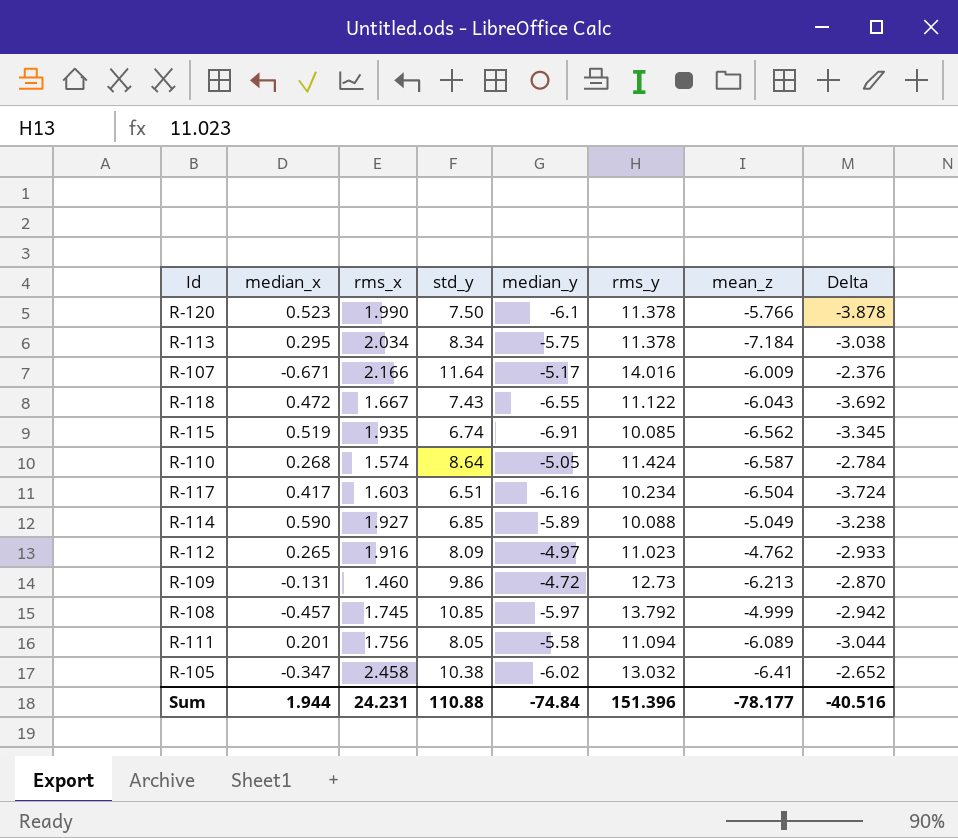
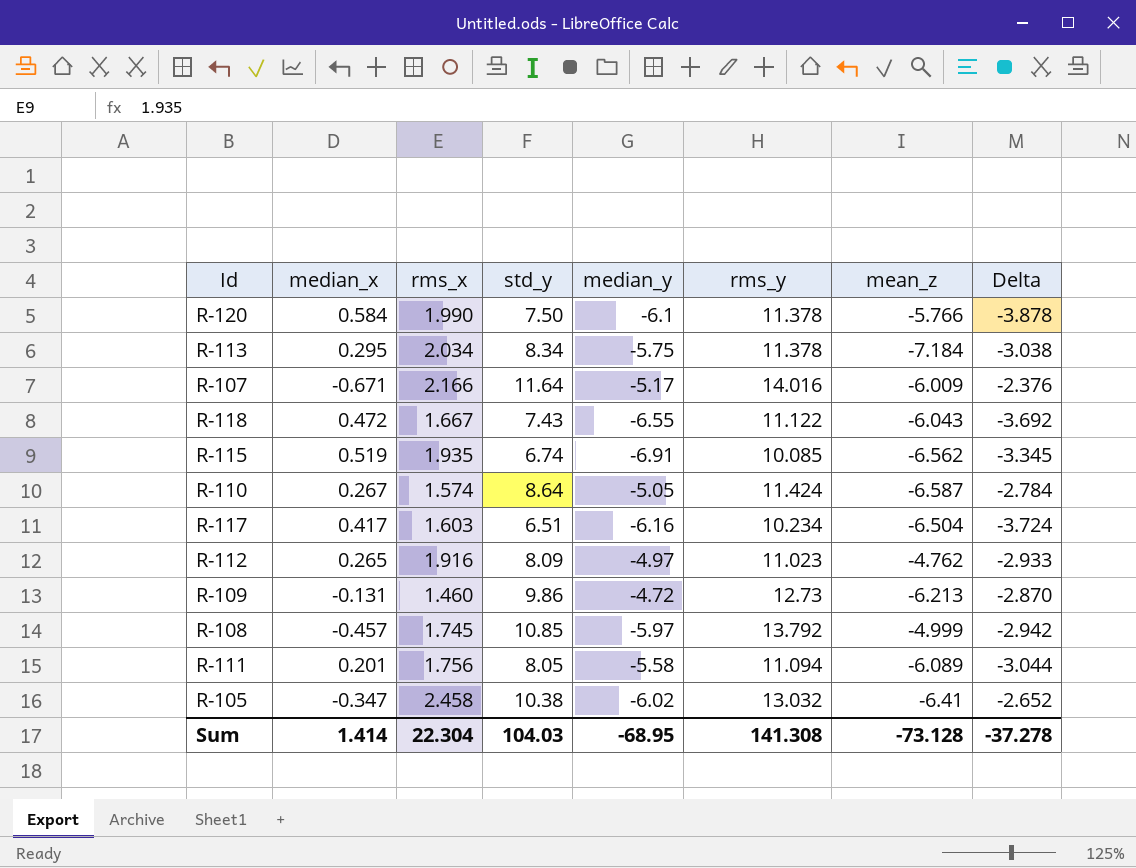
row R-114: 0.590 | 1.927 | 6.85 | -5.89 | 10.088 | -5.049 | -3.238 -> none
R-120 | median_x: 0.523 -> 0.584
R-110 | median_x: 0.268 -> 0.267
Sum | median_x: 1.944 -> 1.414
Sum | rms_x: 24.231 -> 22.304
Sum | std_y: 110.88 -> 104.03
Sum | median_y: -74.84 -> -68.95
Sum | rms_y: 151.396 -> 141.308
Sum | mean_z: -78.177 -> -73.128
Sum | Delta: -40.516 -> -37.278

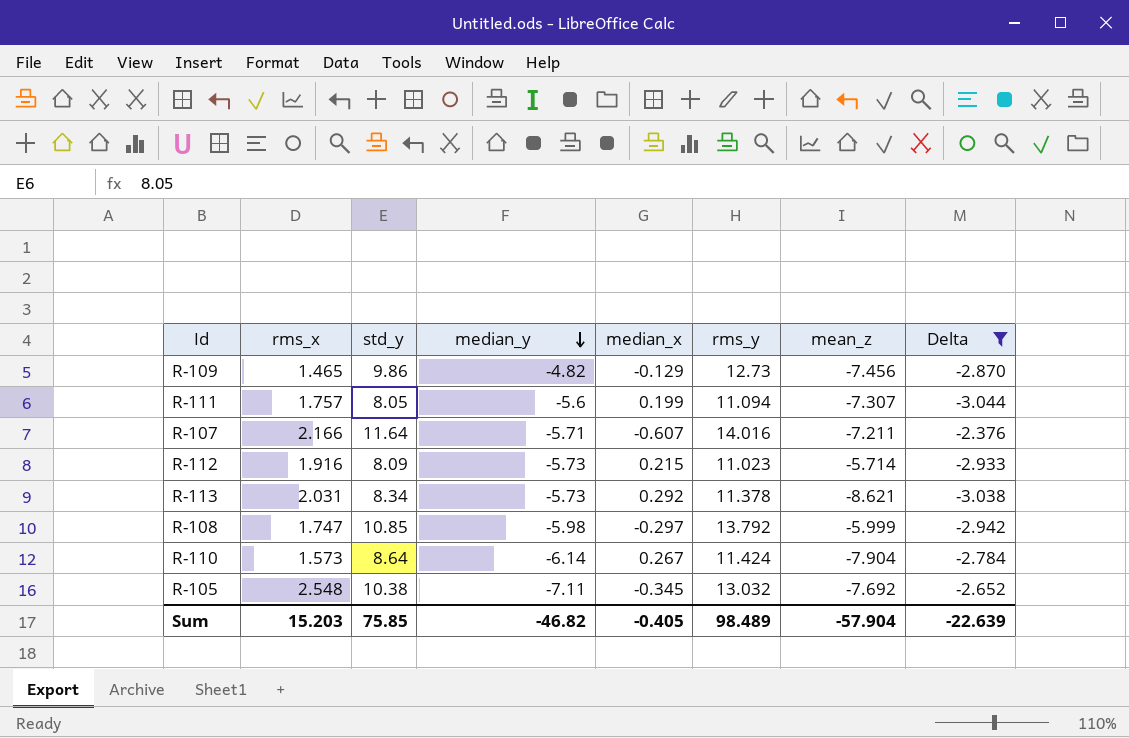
filter: none -> Delta >= -3.044
row order: none -> median_y descending
column median_x | position: 2 -> 5
R-109 | rms_x: 1.460 -> 1.465
R-109 | median_y: -4.72 -> -4.82
R-109 | median_x: -0.131 -> -0.129
R-109 | mean_z: -6.213 -> -7.456
R-111 | rms_x: 1.756 -> 1.757
R-111 | median_y: -5.58 -> -5.6
R-111 | median_x: 0.201 -> 0.199
R-111 | mean_z: -6.089 -> -7.307
R-107 | median_y: -5.17 -> -5.71
R-107 | median_x: -0.671 -> -0.607
R-107 | mean_z: -6.009 -> -7.211
R-112 | median_y: -4.97 -> -5.73
R-112 | median_x: 0.265 -> 0.215
R-112 | mean_z: -4.762 -> -5.714
R-113 | rms_x: 2.034 -> 2.031
R-113 | median_y: -5.75 -> -5.73
R-113 | median_x: 0.295 -> 0.292
R-113 | mean_z: -7.184 -> -8.621
R-108 | rms_x: 1.745 -> 1.747
R-108 | median_y: -5.97 -> -5.98
R-108 | median_x: -0.457 -> -0.297
R-108 | mean_z: -4.999 -> -5.999
R-110 | rms_x: 1.574 -> 1.573
R-110 | median_y: -5.05 -> -6.14
R-110 | mean_z: -6.587 -> -7.904
R-105 | rms_x: 2.458 -> 2.548
R-105 | median_y: -6.02 -> -7.11
R-105 | median_x: -0.347 -> -0.345
R-105 | mean_z: -6.41 -> -7.692
Sum | rms_x: 22.304 -> 15.203
Sum | std_y: 104.03 -> 75.85
Sum | median_y: -68.95 -> -46.82
Sum | median_x: 1.414 -> -0.405
Sum | rms_y: 141.308 -> 98.489
Sum | mean_z: -73.128 -> -57.904
Sum | Delta: -37.278 -> -22.639

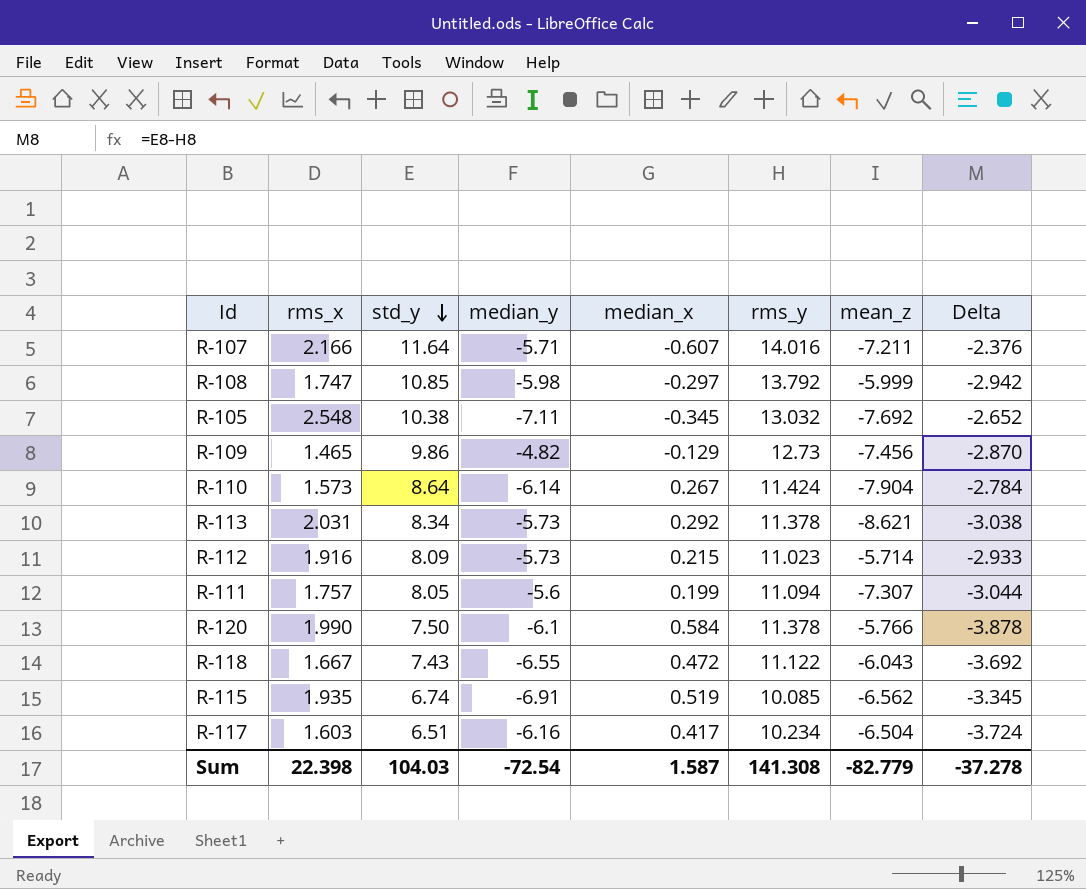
filter: Delta >= -3.044 -> none
row order: median_y descending -> std_y descending
Sum | rms_x: 15.203 -> 22.398
Sum | std_y: 75.85 -> 104.03
Sum | median_y: -46.82 -> -72.54
Sum | median_x: -0.405 -> 1.587
Sum | rms_y: 98.489 -> 141.308
Sum | mean_z: -57.904 -> -82.779
Sum | Delta: -22.639 -> -37.278

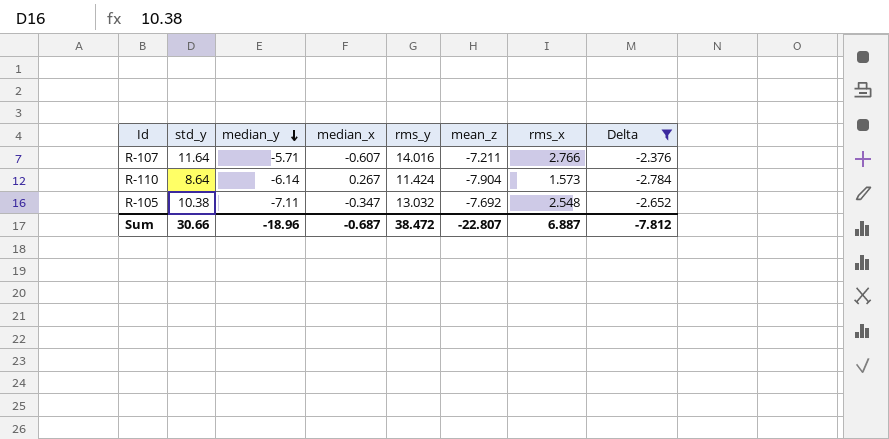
filter: none -> Delta >= -2.784
row order: std_y descending -> median_y descending
column rms_x | position: 2 -> 7
R-107 | rms_x: 2.166 -> 2.766
R-105 | median_x: -0.345 -> -0.347
Sum | std_y: 104.03 -> 30.66
Sum | median_y: -72.54 -> -18.96
Sum | median_x: 1.587 -> -0.687
Sum | rms_y: 141.308 -> 38.472
Sum | mean_z: -82.779 -> -22.807
Sum | rms_x: 22.398 -> 6.887
Sum | Delta: -37.278 -> -7.812

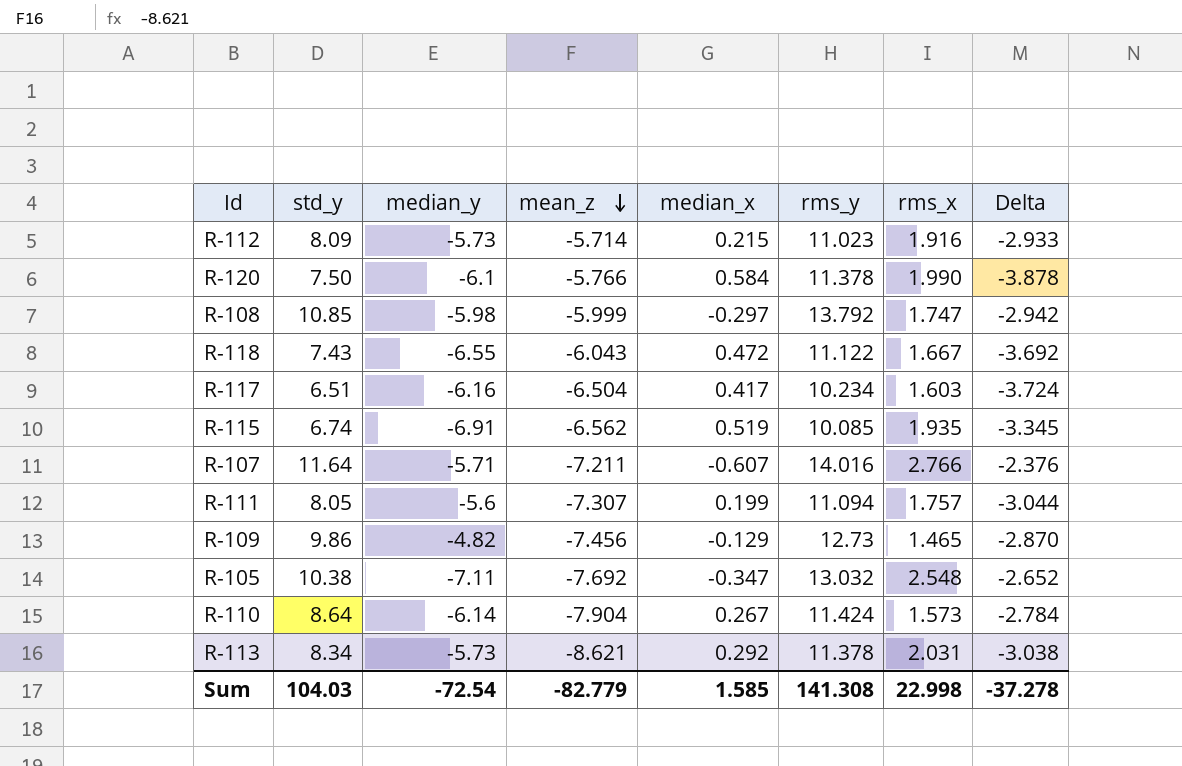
filter: Delta >= -2.784 -> none
row order: median_y descending -> mean_z descending
column mean_z | position: 6 -> 4
Sum | std_y: 30.66 -> 104.03
Sum | median_y: -18.96 -> -72.54
Sum | mean_z: -22.807 -> -82.779
Sum | median_x: -0.687 -> 1.585
Sum | rms_y: 38.472 -> 141.308
Sum | rms_x: 6.887 -> 22.998
Sum | Delta: -7.812 -> -37.278

